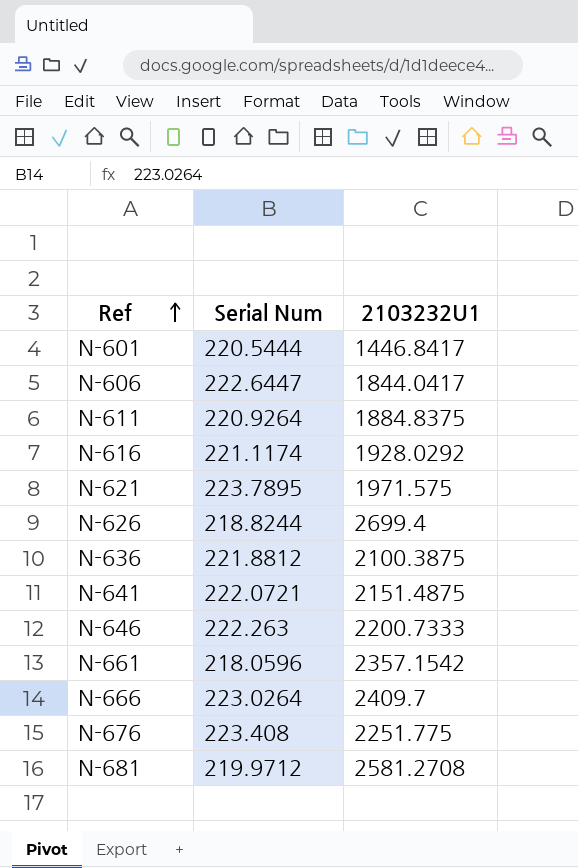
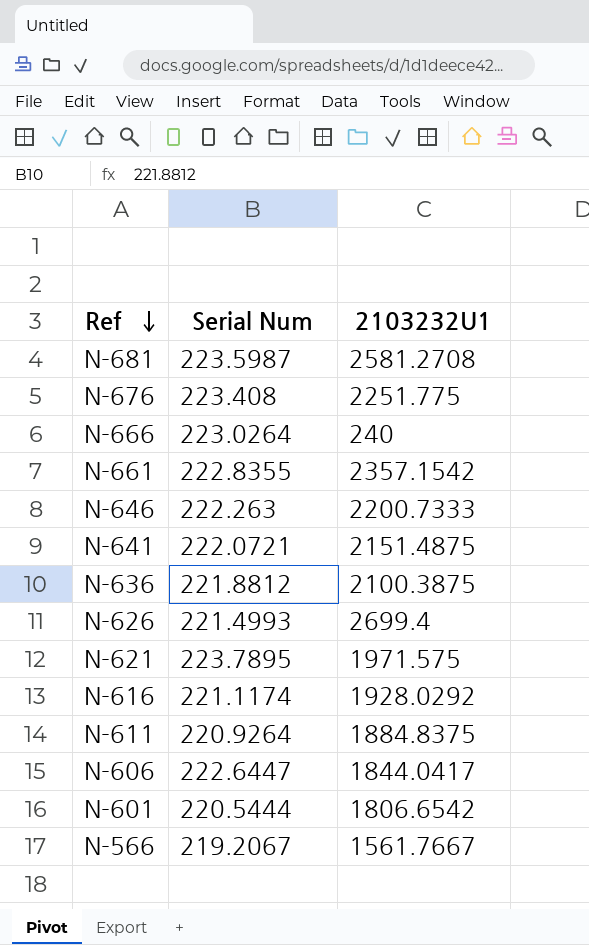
row order: Ref ascending -> Ref descending
N-681 | Serial Num: 219.9712 -> 223.5987
N-666 | 2103232U1: 2409.7 -> 240
N-661 | Serial Num: 218.0596 -> 222.8355
N-626 | Serial Num: 218.8244 -> 221.4993
N-601 | 2103232U1: 1446.8417 -> 1806.6542
row N-566: none -> 219.2067 | 1561.7667

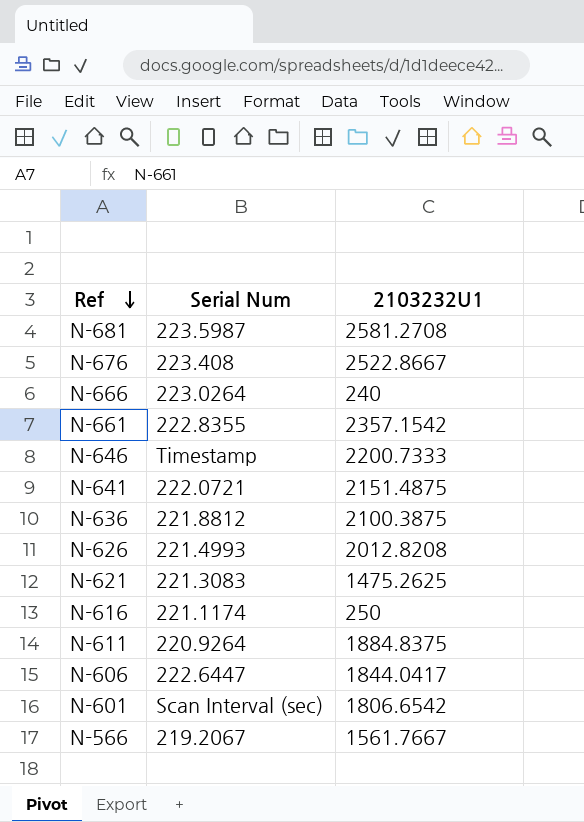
N-676 | 2103232U1: 2251.775 -> 2522.8667
N-646 | Serial Num: 222.263 -> Timestamp
N-626 | 2103232U1: 2699.4 -> 2012.8208
N-621 | Serial Num: 223.7895 -> 221.3083
N-621 | 2103232U1: 1971.575 -> 1475.2625
N-616 | 2103232U1: 1928.0292 -> 250
N-601 | Serial Num: 220.5444 -> Scan Interval (sec)

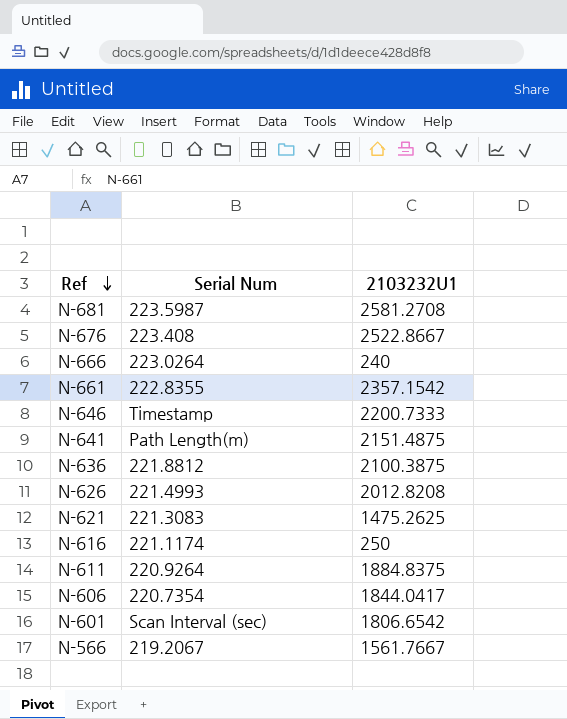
N-641 | Serial Num: 222.0721 -> Path Length(m)
N-606 | Serial Num: 222.6447 -> 220.7354

